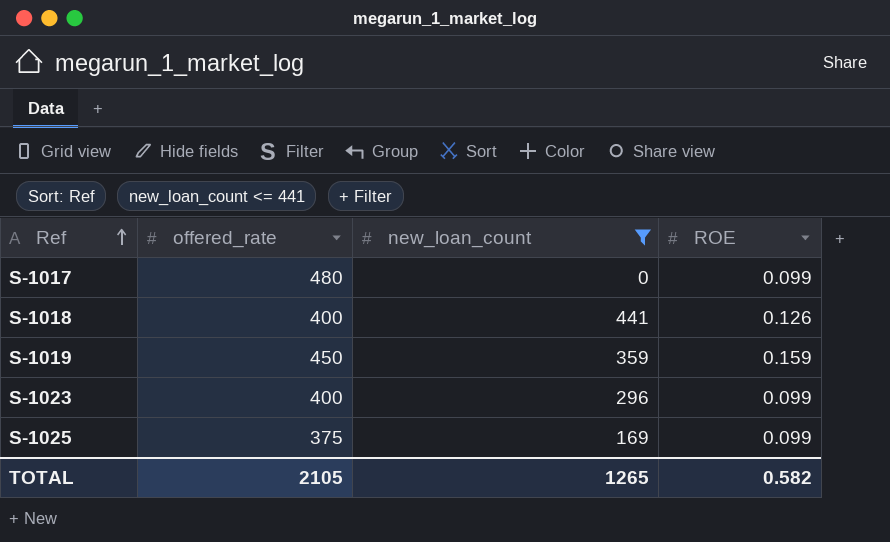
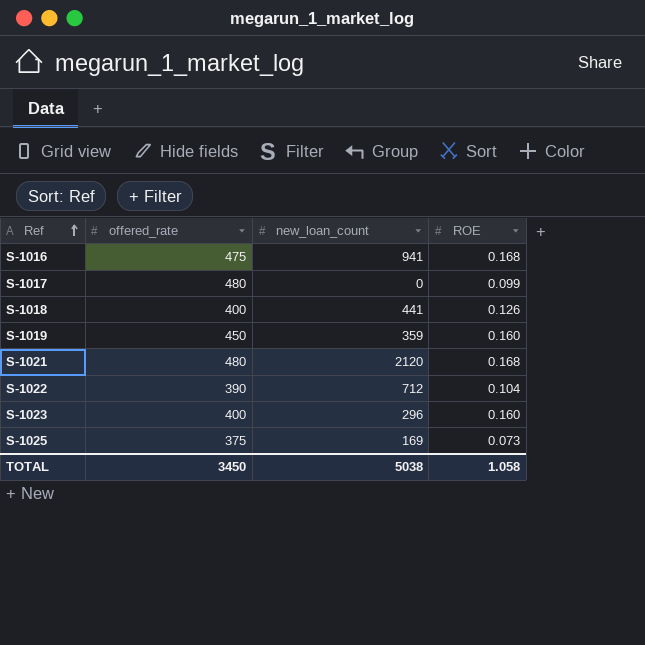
filter: new_loan_count <= 441 -> none
S-1019 | ROE: 0.159 -> 0.160
S-1023 | ROE: 0.099 -> 0.160
S-1025 | ROE: 0.099 -> 0.073
TOTAL | offered_rate: 2105 -> 3450
TOTAL | new_loan_count: 1265 -> 5038
TOTAL | ROE: 0.582 -> 1.058

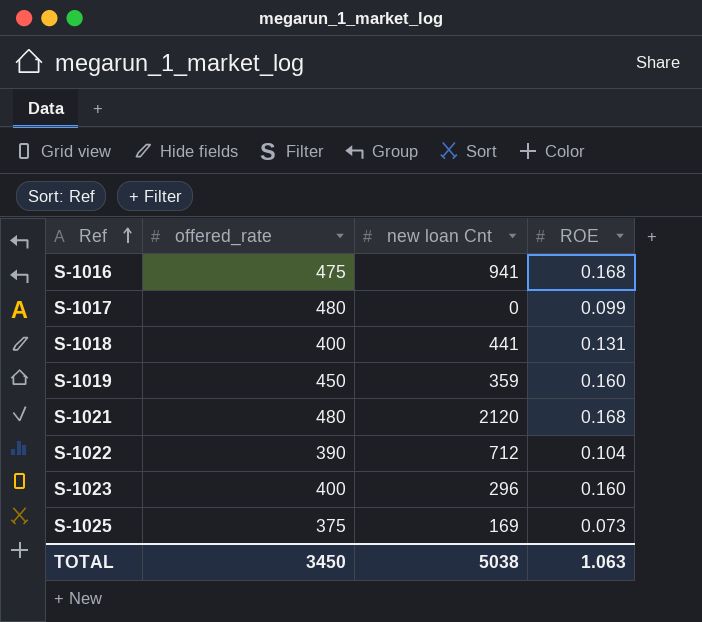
column name: new_loan_count -> new loan Cnt
S-1018 | ROE: 0.126 -> 0.131
TOTAL | ROE: 1.058 -> 1.063

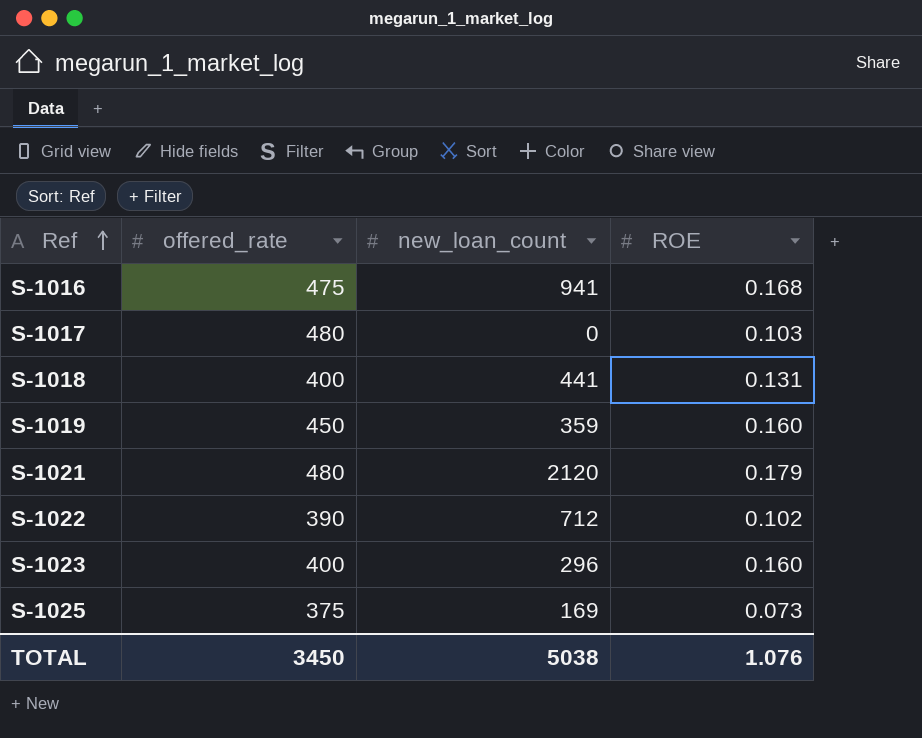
column name: new loan Cnt -> new_loan_count
S-1017 | ROE: 0.099 -> 0.103
S-1021 | ROE: 0.168 -> 0.179
S-1022 | ROE: 0.104 -> 0.102
TOTAL | ROE: 1.063 -> 1.076

